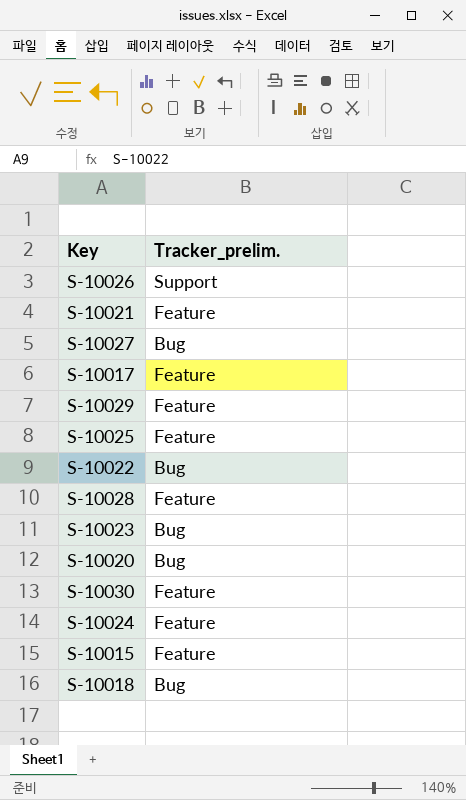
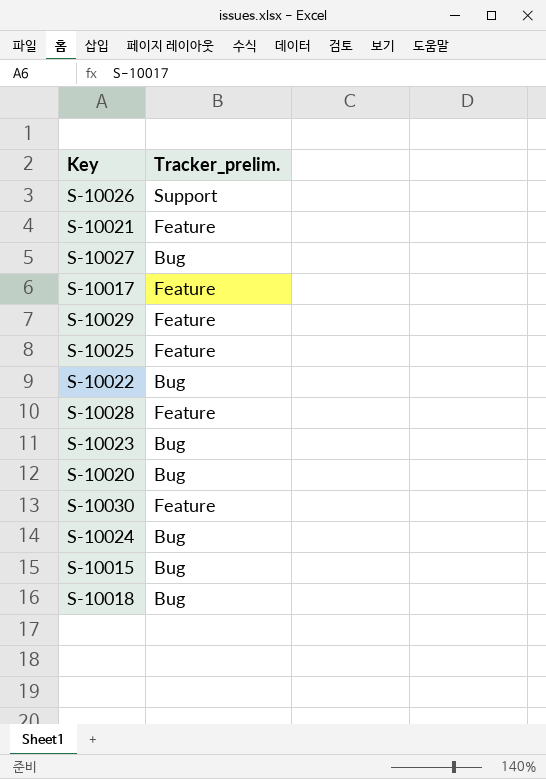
S-10024 | Tracker_prelim.: Feature -> Bug
S-10015 | Tracker_prelim.: Feature -> Bug

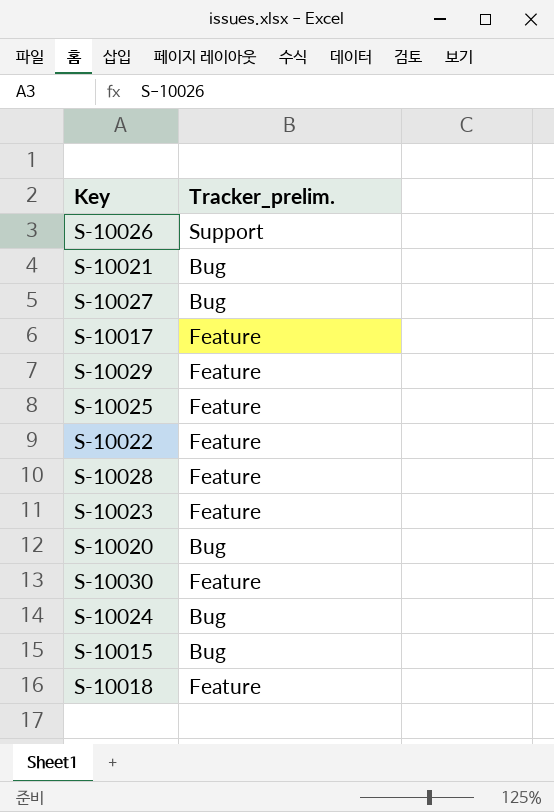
S-10021 | Tracker_prelim.: Feature -> Bug
S-10022 | Tracker_prelim.: Bug -> Feature
S-10023 | Tracker_prelim.: Bug -> Feature
S-10018 | Tracker_prelim.: Bug -> Feature

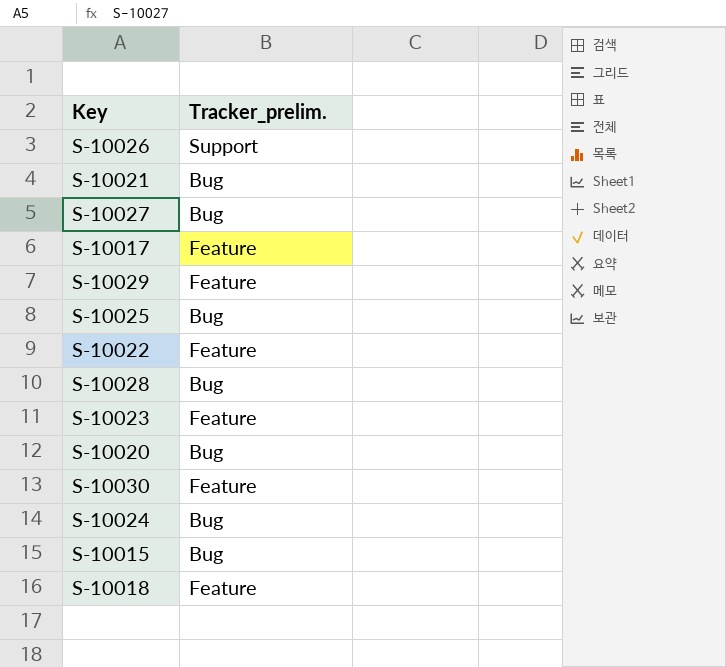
S-10025 | Tracker_prelim.: Feature -> Bug
S-10028 | Tracker_prelim.: Feature -> Bug

